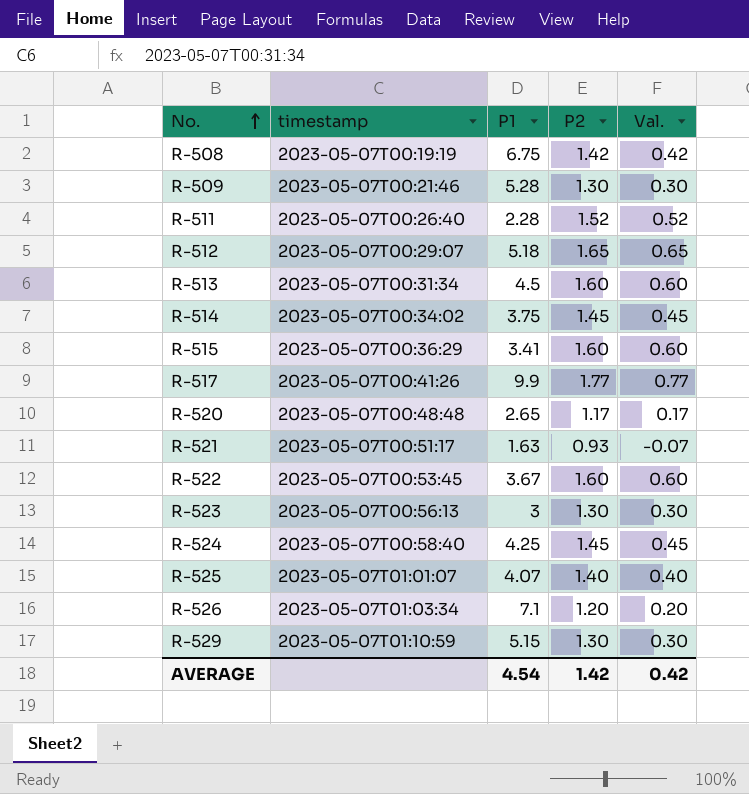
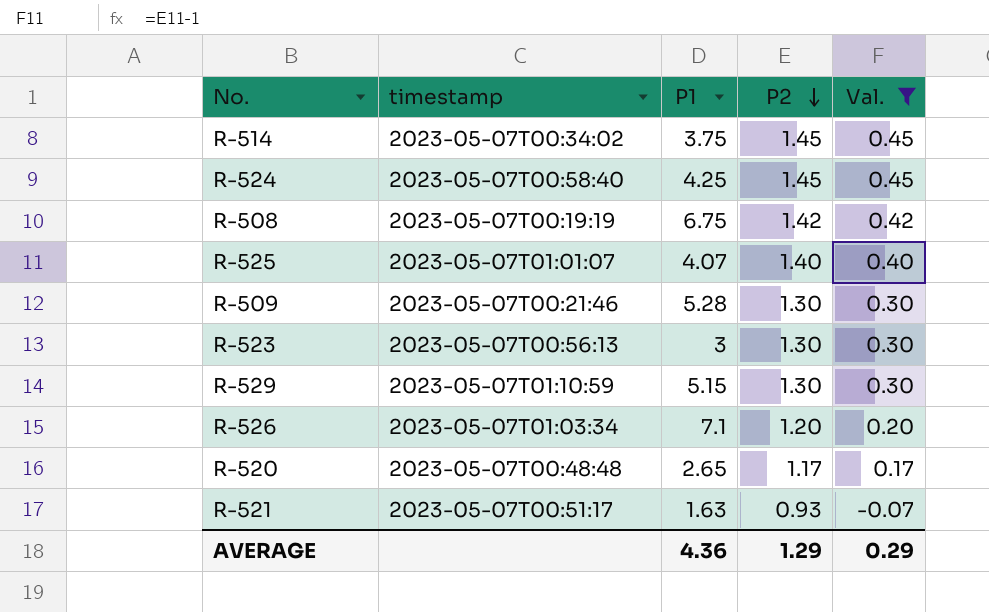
filter: none -> Val. <= 0.45
row order: No. ascending -> P2 descending
AVERAGE | P1: 4.54 -> 4.36
AVERAGE | P2: 1.42 -> 1.29
AVERAGE | Val.: 0.42 -> 0.29

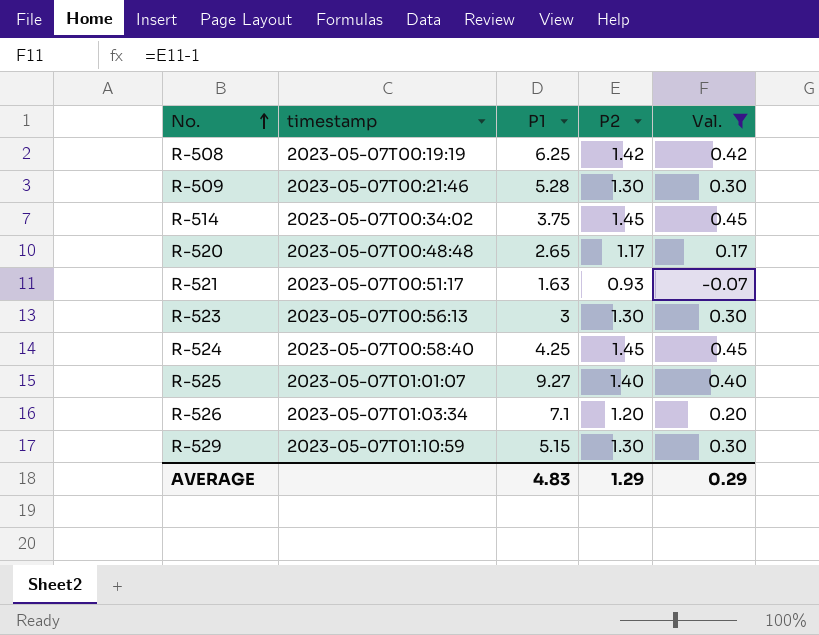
row order: P2 descending -> No. ascending
R-508 | P1: 6.75 -> 6.25
R-525 | P1: 4.07 -> 9.27
AVERAGE | P1: 4.36 -> 4.83

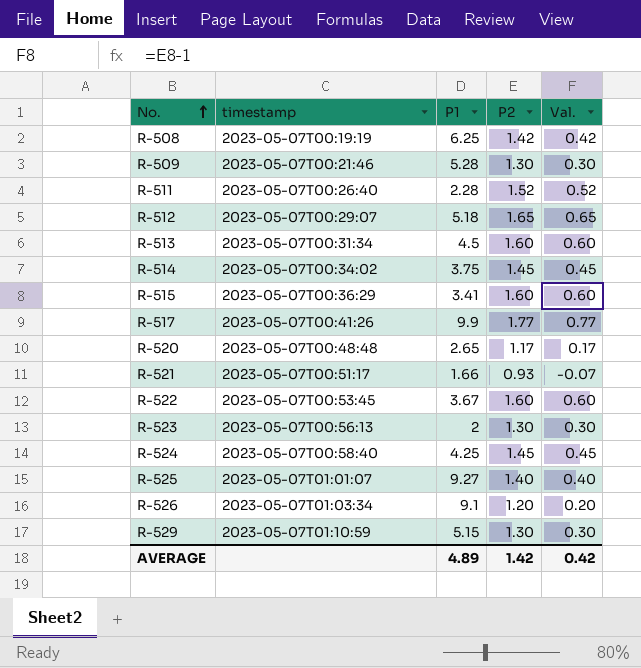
filter: Val. <= 0.45 -> none
R-521 | P1: 1.63 -> 1.66
R-523 | P1: 3 -> 2
R-526 | P1: 7.1 -> 9.1
AVERAGE | P1: 4.83 -> 4.89
AVERAGE | P2: 1.29 -> 1.42
AVERAGE | Val.: 0.29 -> 0.42

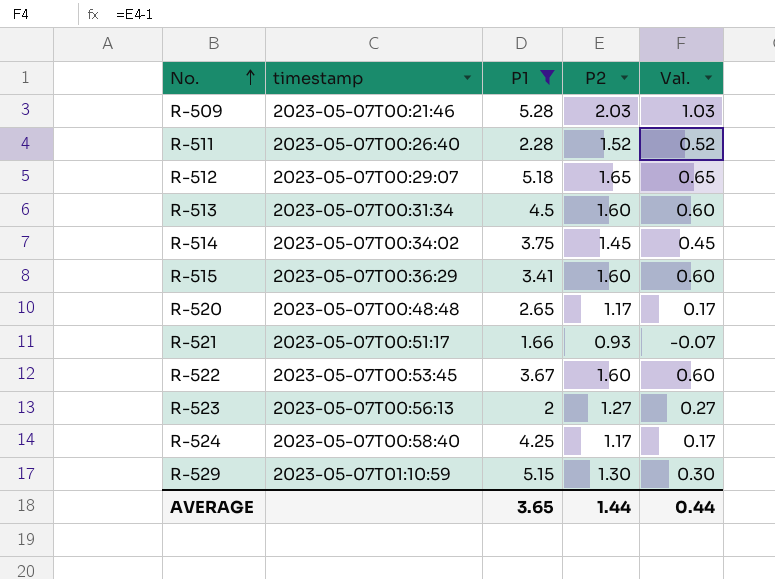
filter: none -> P1 <= 5.28
R-509 | P2: 1.30 -> 2.03
R-509 | Val.: 0.30 -> 1.03
R-523 | P2: 1.30 -> 1.27
R-523 | Val.: 0.30 -> 0.27
R-524 | P2: 1.45 -> 1.17
R-524 | Val.: 0.45 -> 0.17
AVERAGE | P1: 4.89 -> 3.65
AVERAGE | P2: 1.42 -> 1.44
AVERAGE | Val.: 0.42 -> 0.44

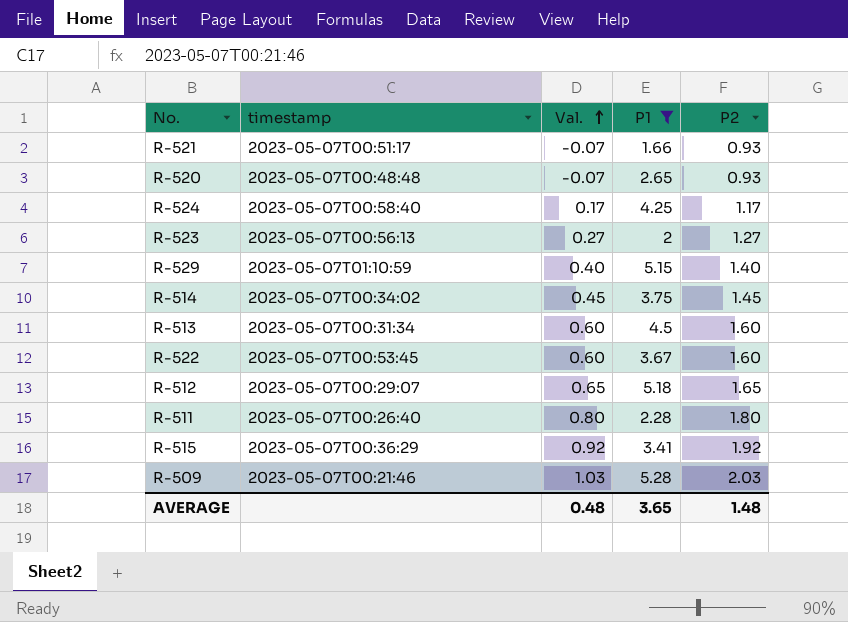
row order: No. ascending -> Val. ascending
column Val. | position: 5 -> 3
R-520 | Val.: 0.17 -> -0.07
R-520 | P2: 1.17 -> 0.93
R-529 | Val.: 0.30 -> 0.40
R-529 | P2: 1.30 -> 1.40
R-511 | Val.: 0.52 -> 0.80
R-511 | P2: 1.52 -> 1.80
R-515 | Val.: 0.60 -> 0.92
R-515 | P2: 1.60 -> 1.92
AVERAGE | Val.: 0.44 -> 0.48
AVERAGE | P2: 1.44 -> 1.48

